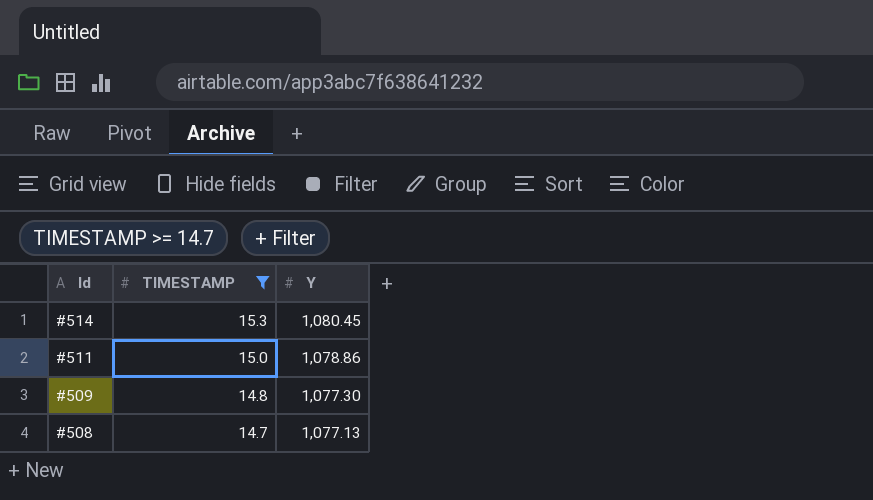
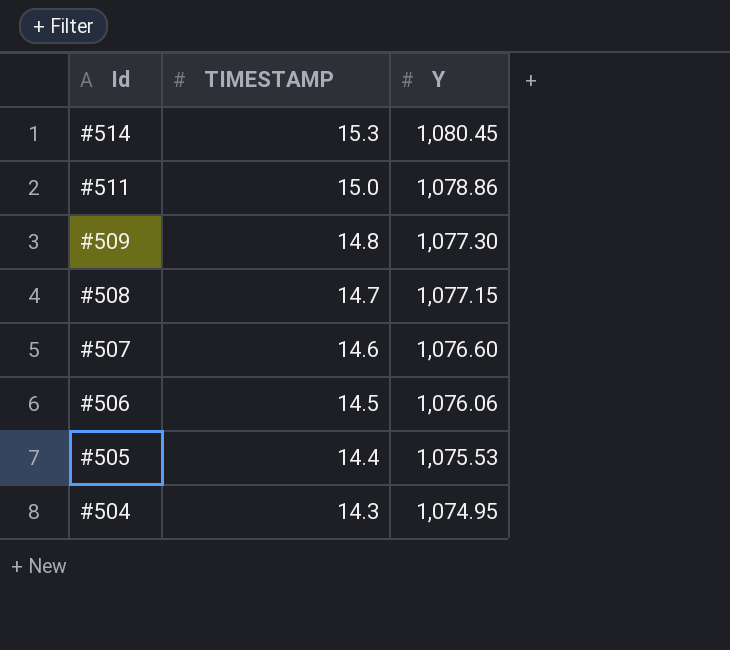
filter: TIMESTAMP >= 14.7 -> none
#508 | Y: 1,077.13 -> 1,077.15

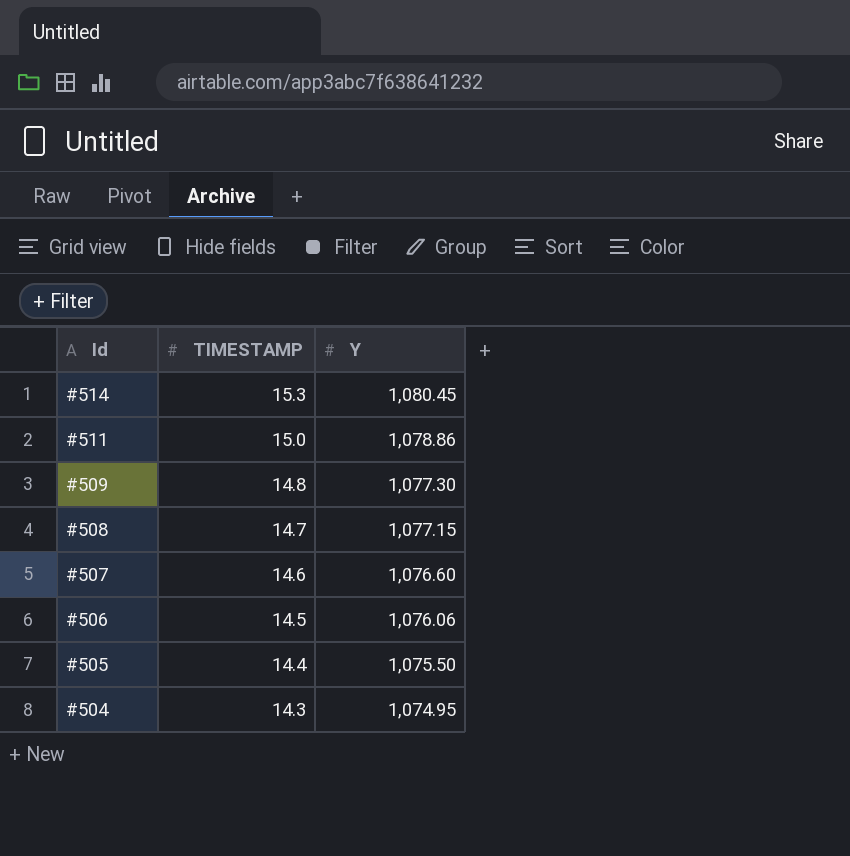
#505 | Y: 1,075.53 -> 1,075.50

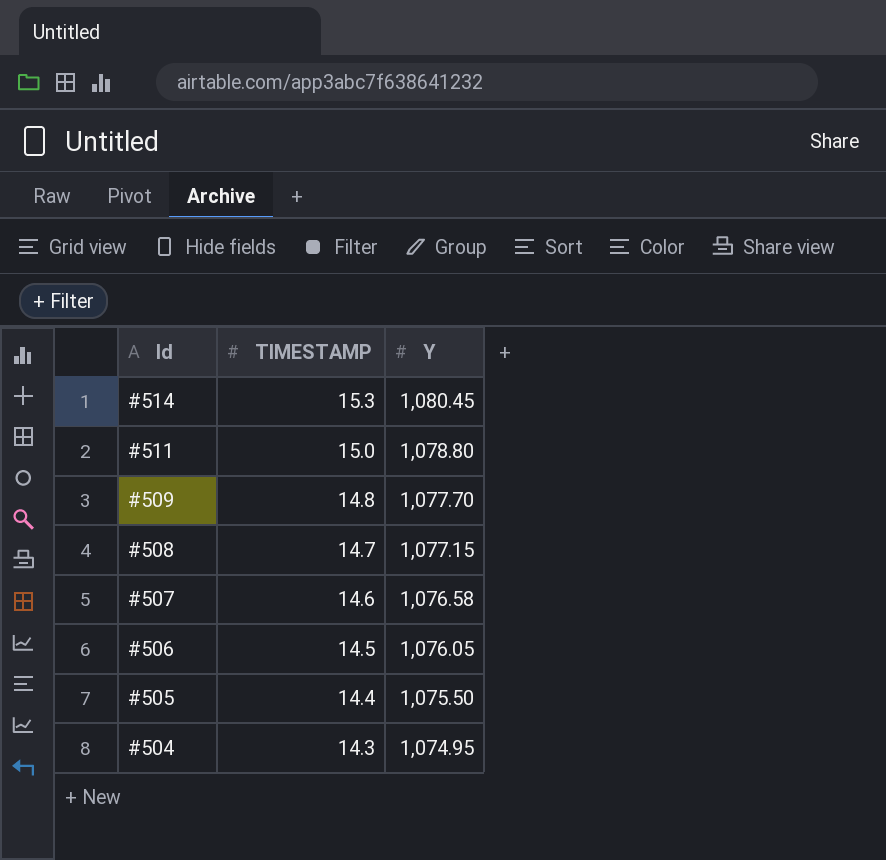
#511 | Y: 1,078.86 -> 1,078.80
#509 | Y: 1,077.30 -> 1,077.70
#507 | Y: 1,076.60 -> 1,076.58
#506 | Y: 1,076.06 -> 1,076.05

